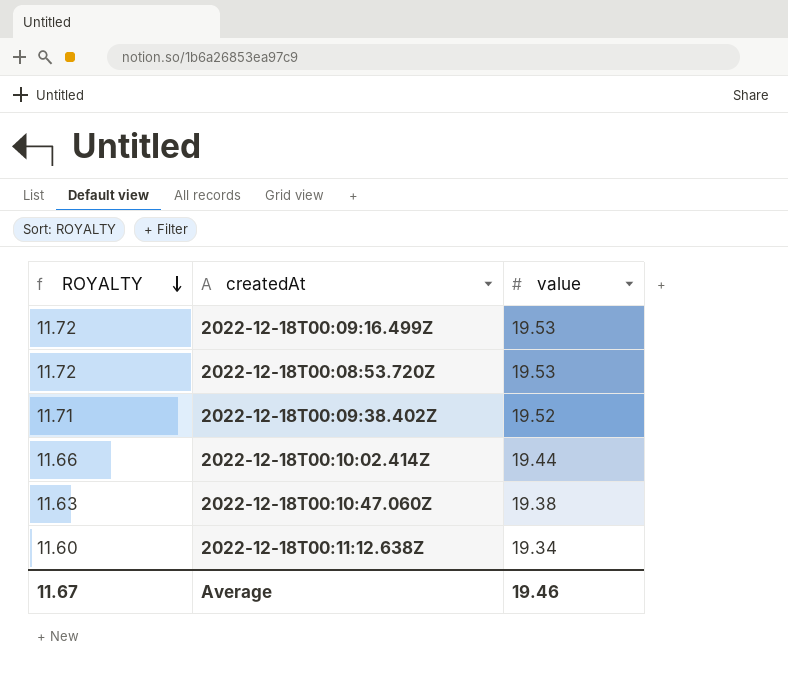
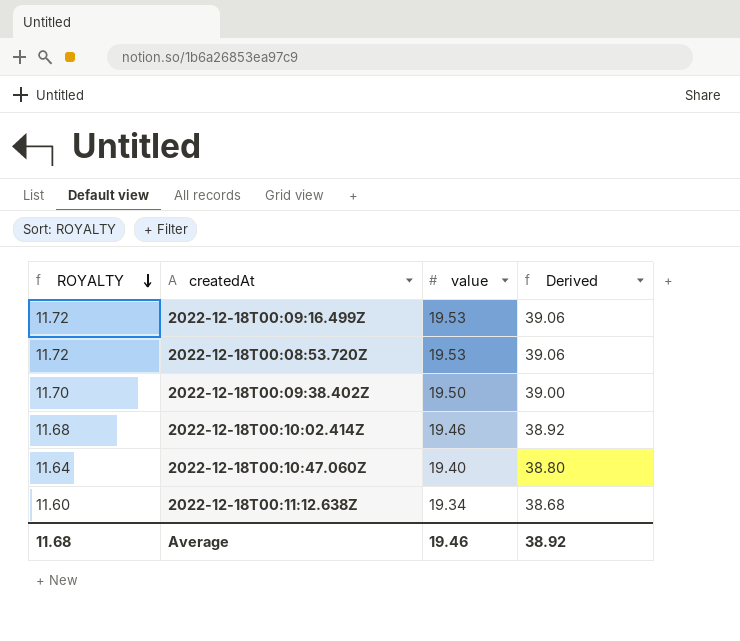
column Derived | formula: none -> [value] * 2
2022-12-18T00:09:38.402Z | ROYALTY: 11.71 -> 11.70
2022-12-18T00:09:38.402Z | value: 19.52 -> 19.50
2022-12-18T00:10:02.414Z | ROYALTY: 11.66 -> 11.68
2022-12-18T00:10:02.414Z | value: 19.44 -> 19.46
2022-12-18T00:10:47.060Z | ROYALTY: 11.63 -> 11.64
2022-12-18T00:10:47.060Z | value: 19.38 -> 19.40
Average | ROYALTY: 11.67 -> 11.68

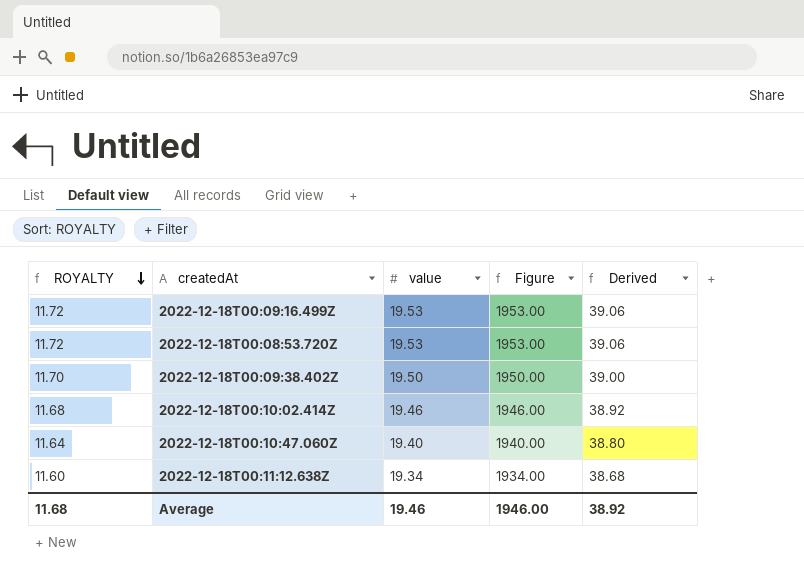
column Figure | formula: none -> [value] * 100

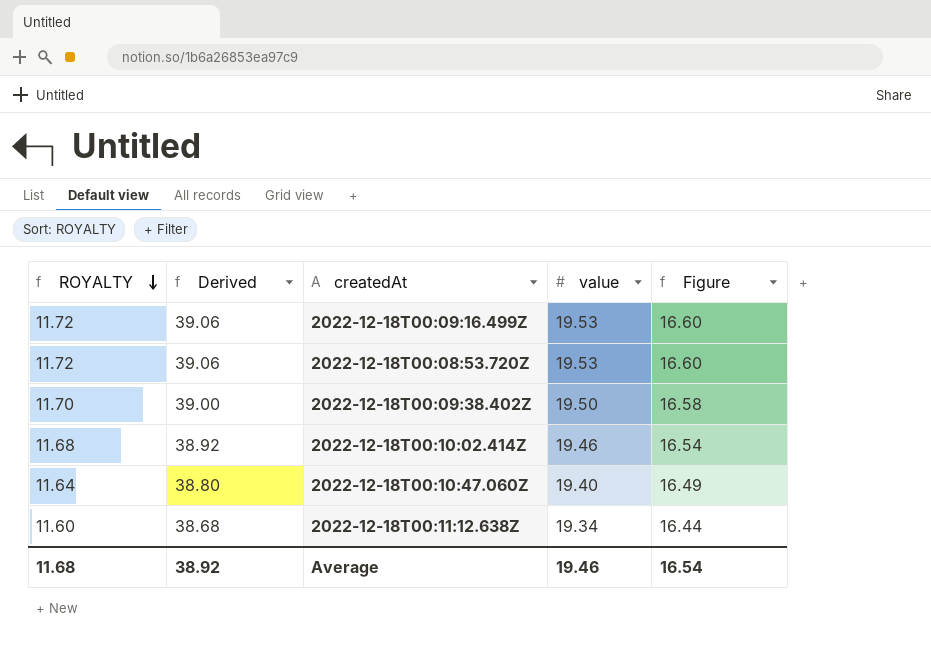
column Derived | position: 5 -> 2
column Figure | formula: [value] * 100 -> [value] * 0.85
Average | Figure: 1946.00 -> 16.54

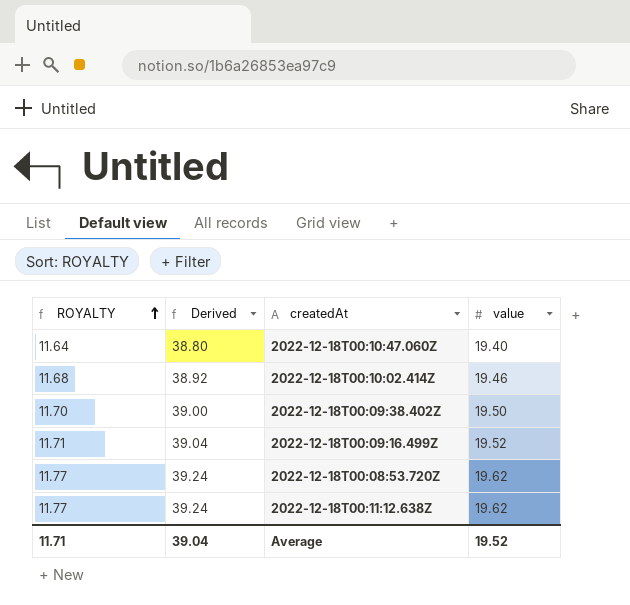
row order: ROYALTY descending -> ROYALTY ascending
column Figure | formula: [value] * 0.85 -> none
2022-12-18T00:09:16.499Z | ROYALTY: 11.72 -> 11.71
2022-12-18T00:09:16.499Z | Derived: 39.06 -> 39.04
2022-12-18T00:09:16.499Z | value: 19.53 -> 19.52
2022-12-18T00:08:53.720Z | ROYALTY: 11.72 -> 11.77
2022-12-18T00:08:53.720Z | Derived: 39.06 -> 39.24
2022-12-18T00:08:53.720Z | value: 19.53 -> 19.62
2022-12-18T00:11:12.638Z | ROYALTY: 11.60 -> 11.77
2022-12-18T00:11:12.638Z | Derived: 38.68 -> 39.24
2022-12-18T00:11:12.638Z | value: 19.34 -> 19.62
Average | ROYALTY: 11.68 -> 11.71
Average | Derived: 38.92 -> 39.04
Average | value: 19.46 -> 19.52

